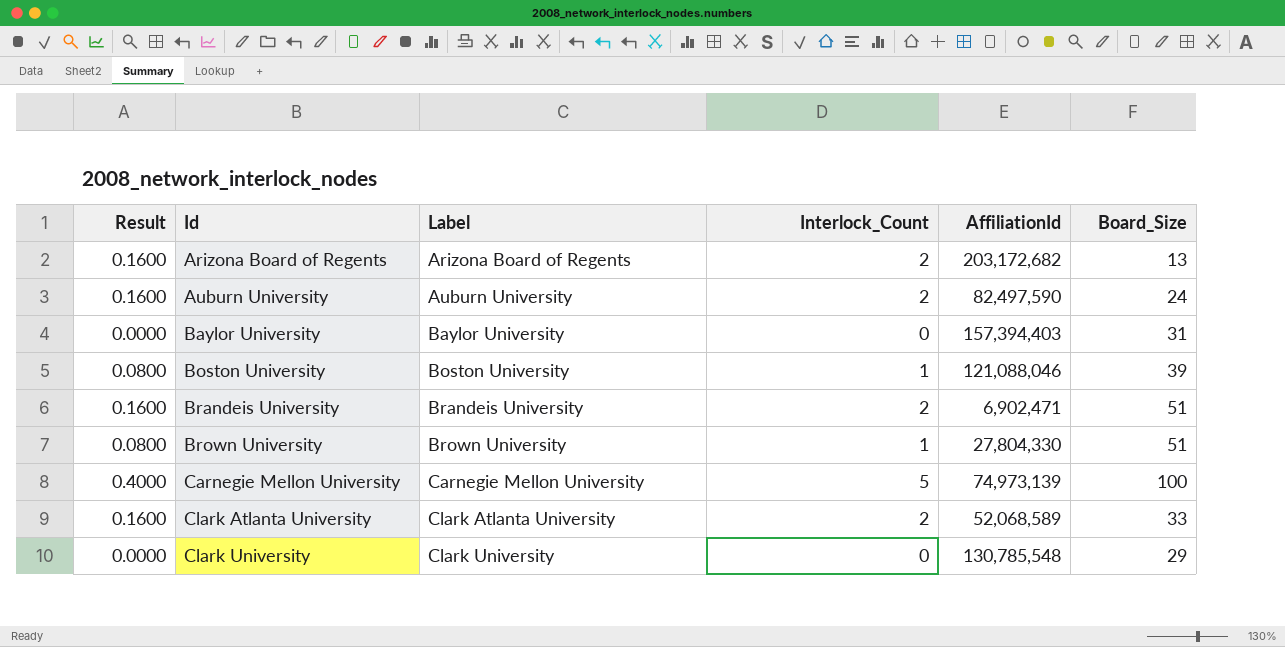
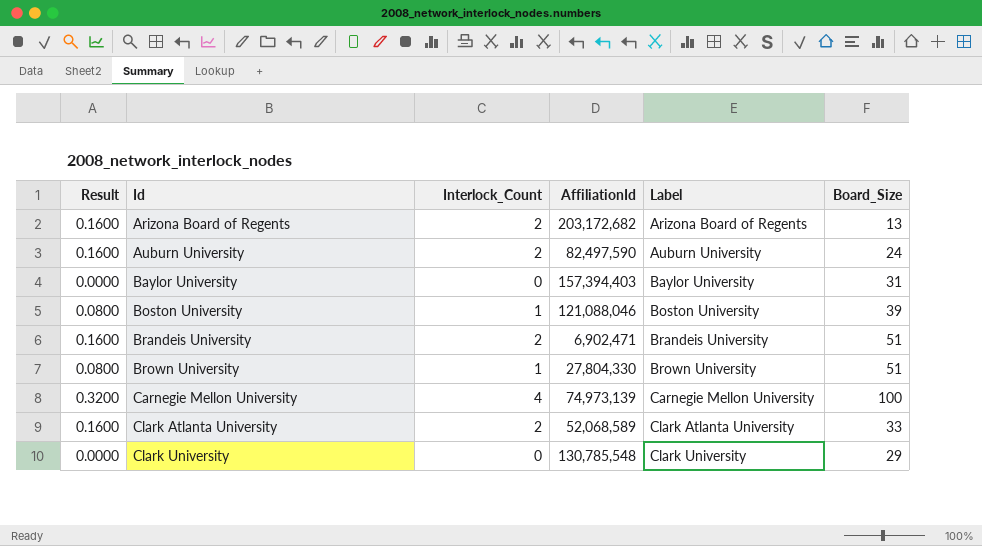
column Label | position: 3 -> 5
Carnegie Mellon University | Result: 0.4000 -> 0.3200
Carnegie Mellon University | Interlock_Count: 5 -> 4

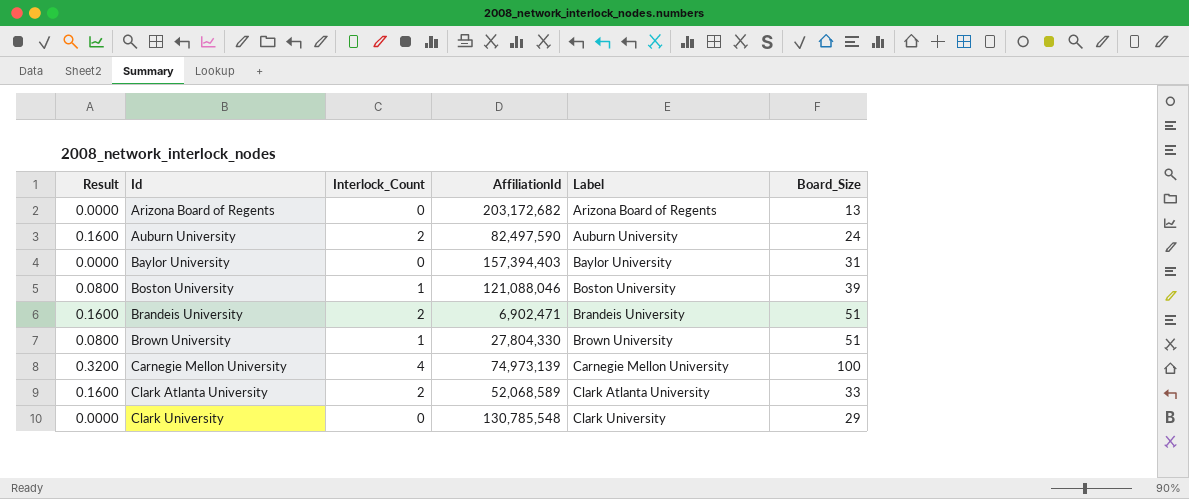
Arizona Board of Regents | Result: 0.1600 -> 0.0000
Arizona Board of Regents | Interlock_Count: 2 -> 0

